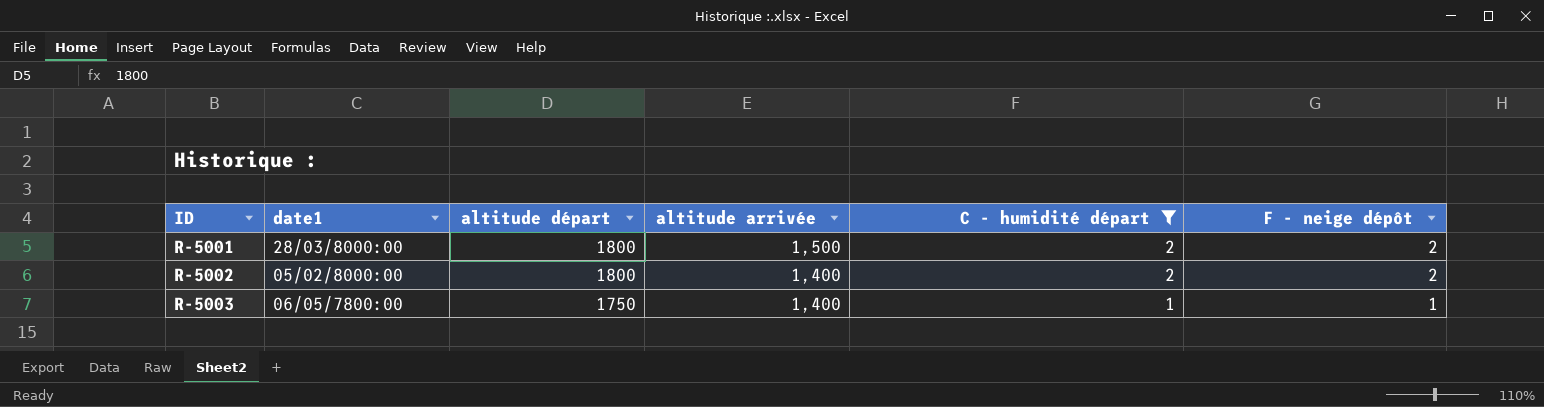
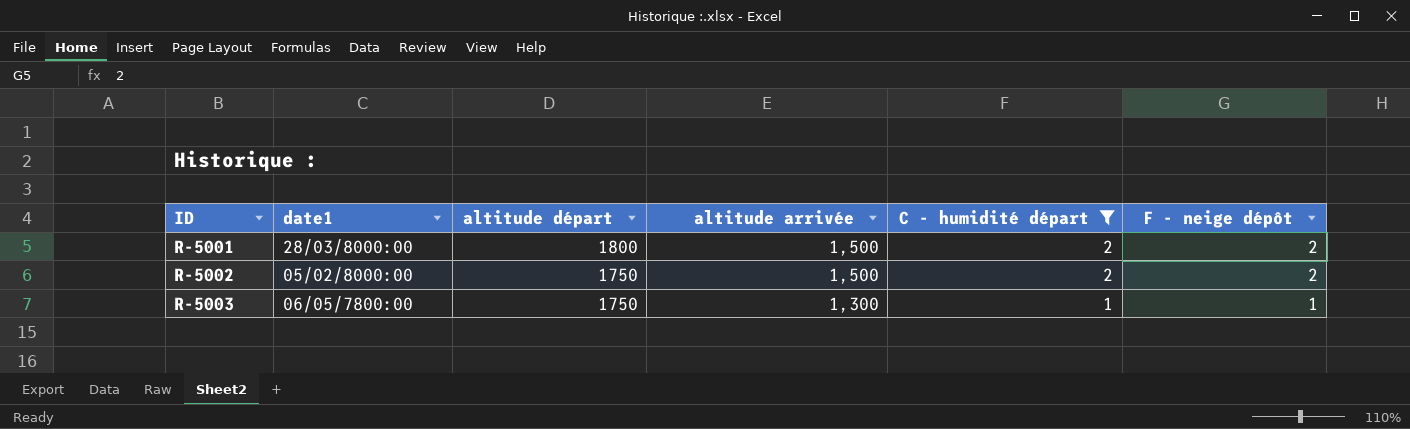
R-5002 | altitude départ: 1800 -> 1750
R-5002 | altitude arrivée: 1,400 -> 1,500
R-5003 | altitude arrivée: 1,400 -> 1,300

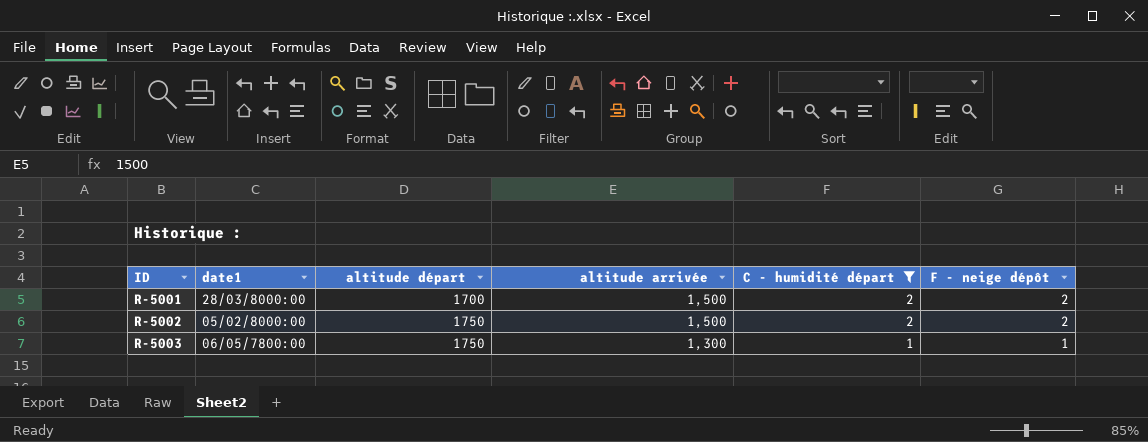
R-5001 | altitude départ: 1800 -> 1700

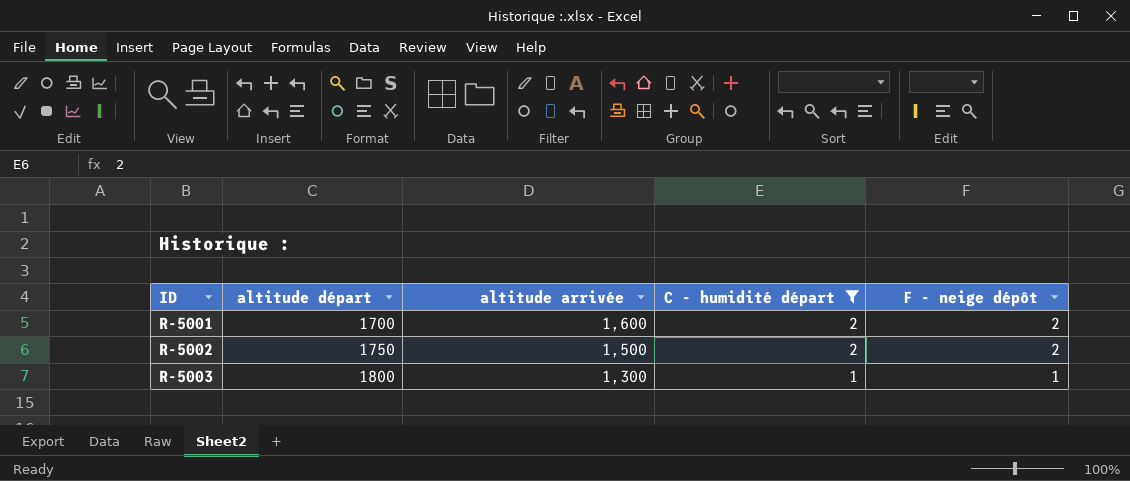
column date1 | position: 2 -> none
R-5001 | altitude arrivée: 1,500 -> 1,600
R-5003 | altitude départ: 1750 -> 1800

